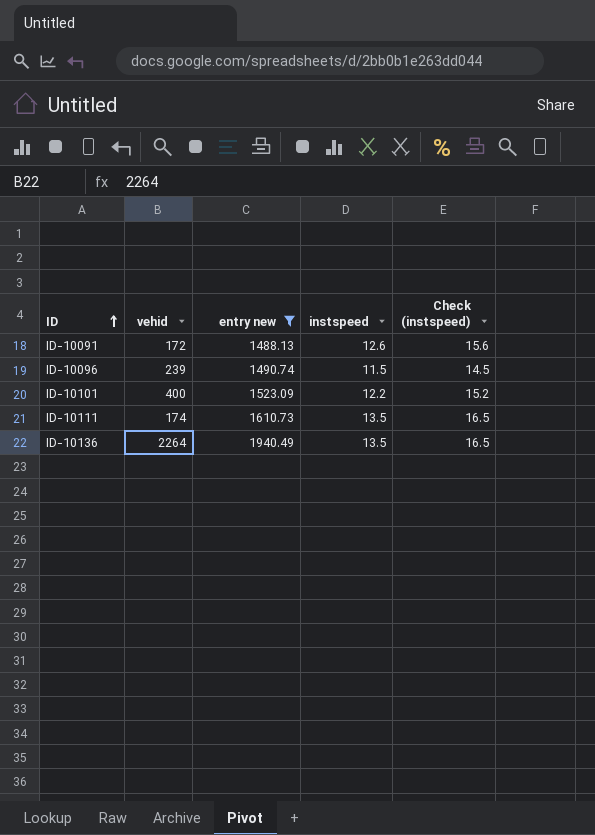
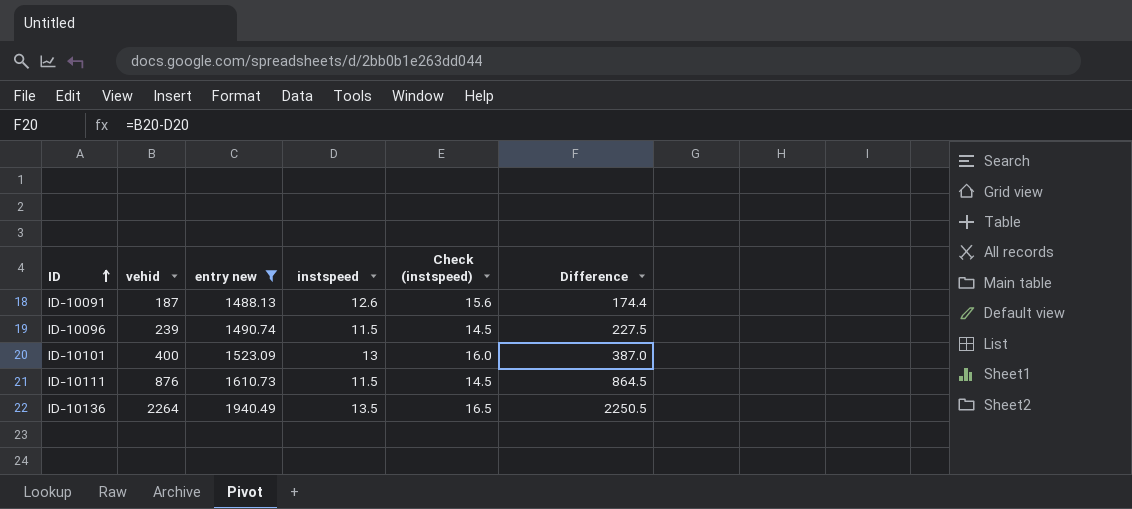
column Difference | formula: none -> [vehid] - [instspeed]
ID-10091 | vehid: 172 -> 187
ID-10101 | instspeed: 12.2 -> 13
ID-10101 | Check (instspeed): 15.2 -> 16.0
ID-10111 | vehid: 174 -> 876
ID-10111 | instspeed: 13.5 -> 11.5
ID-10111 | Check (instspeed): 16.5 -> 14.5

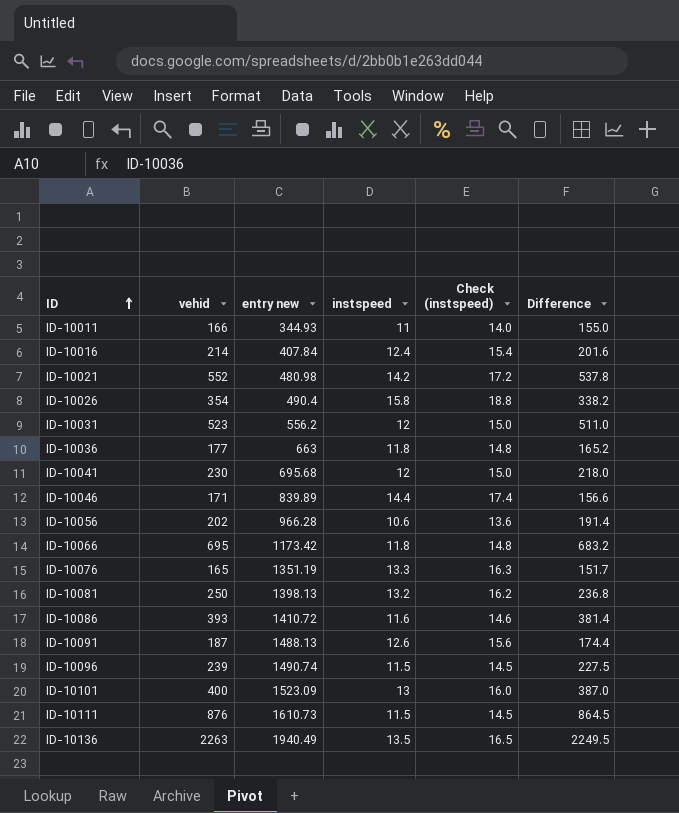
filter: entry new >= 1488.13 -> none
ID-10136 | vehid: 2264 -> 2263
ID-10136 | Difference: 2250.5 -> 2249.5

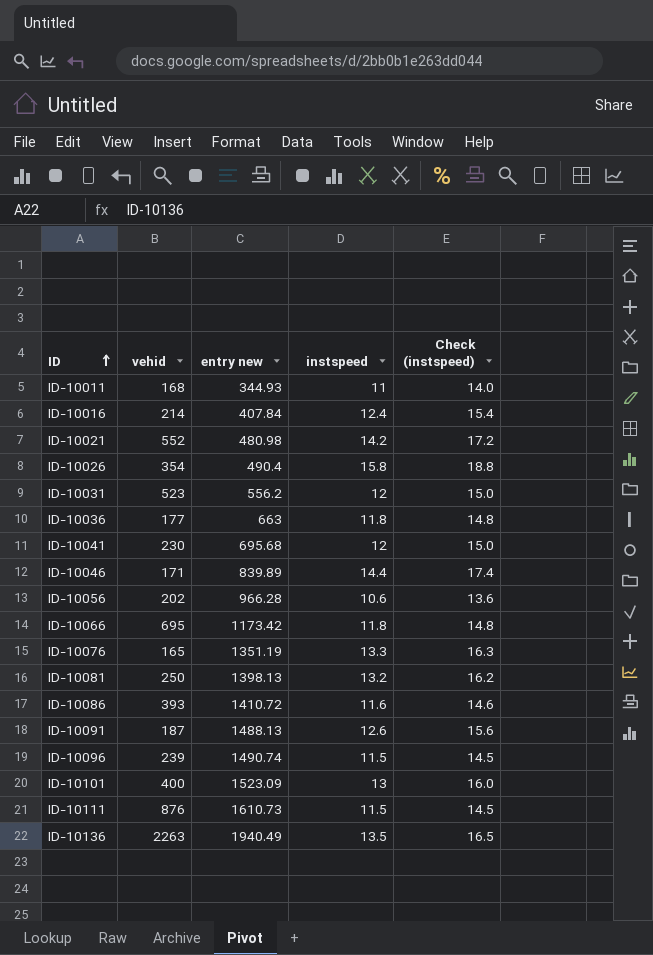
column Difference | formula: [vehid] - [instspeed] -> none
ID-10011 | vehid: 166 -> 168

